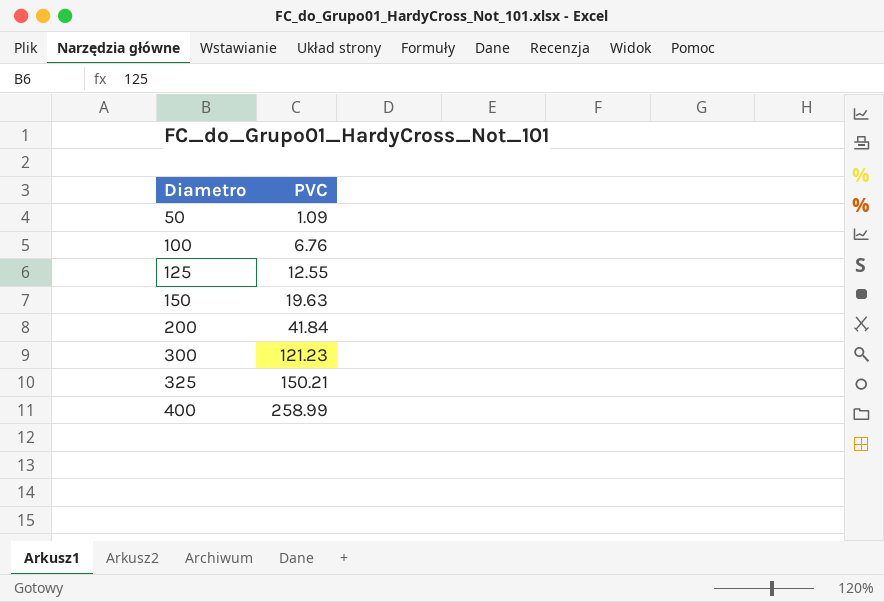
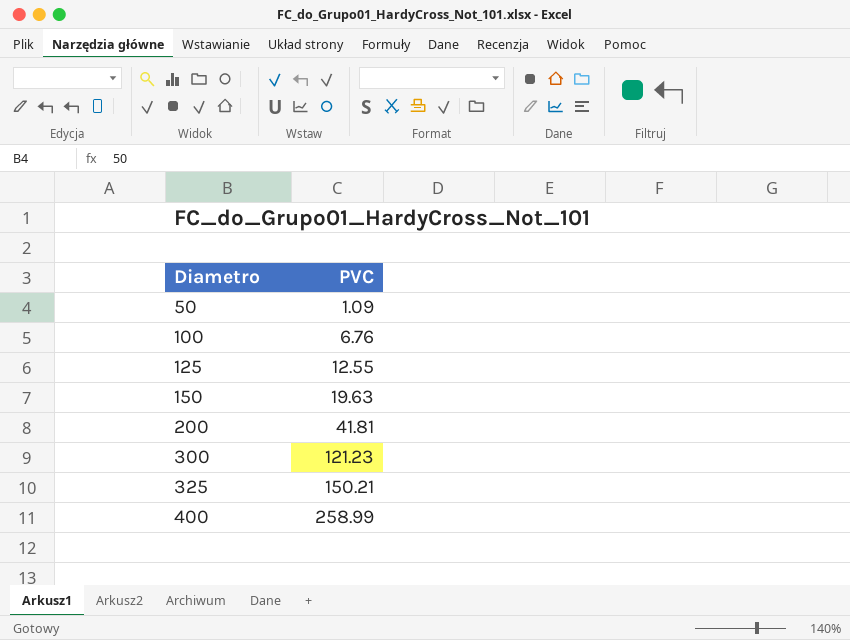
200 | PVC: 41.84 -> 41.81

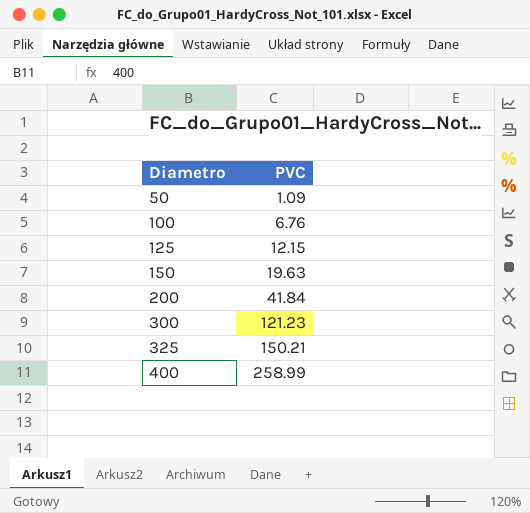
125 | PVC: 12.55 -> 12.15
200 | PVC: 41.81 -> 41.84

